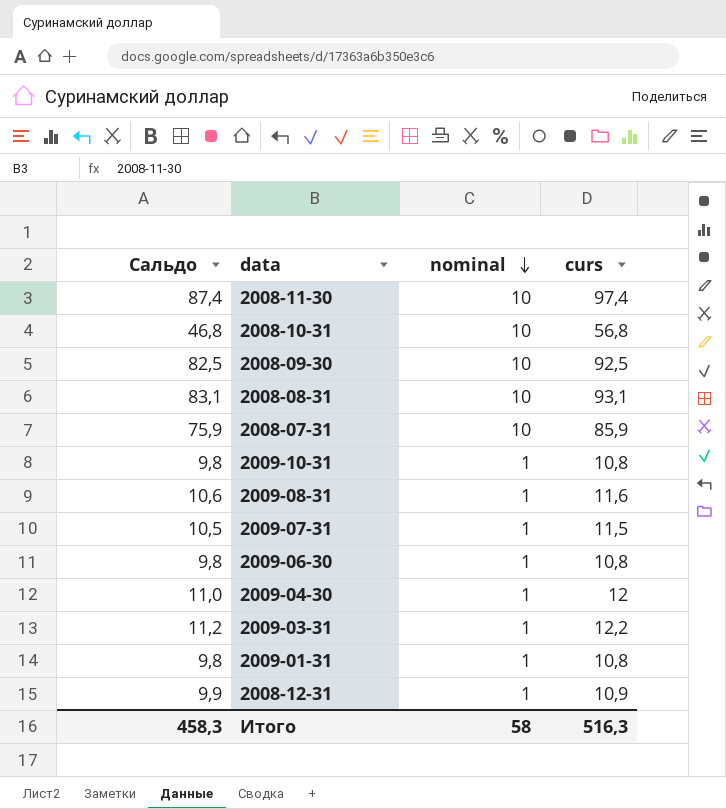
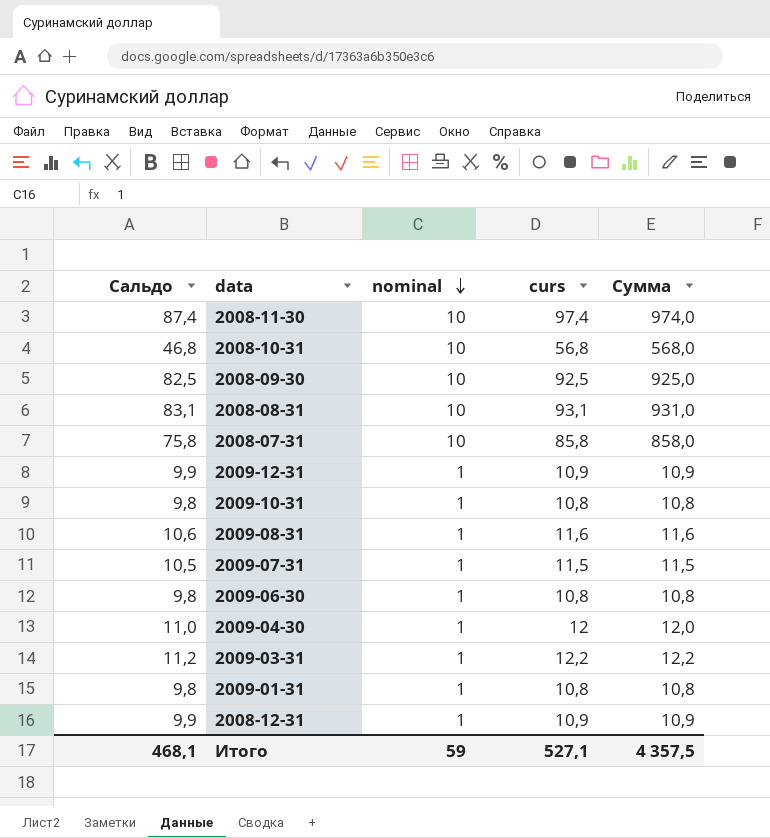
column Сумма | formula: none -> [nominal] * [curs]
2008-07-31 | Сальдо: 75,9 -> 75,8
2008-07-31 | curs: 85,9 -> 85,8
row 2009-12-31: none -> 9,9 | 1 | 10,9 | 10,9
Итого | Сальдо: 458,3 -> 468,1
Итого | nominal: 58 -> 59
Итого | curs: 516,3 -> 527,1

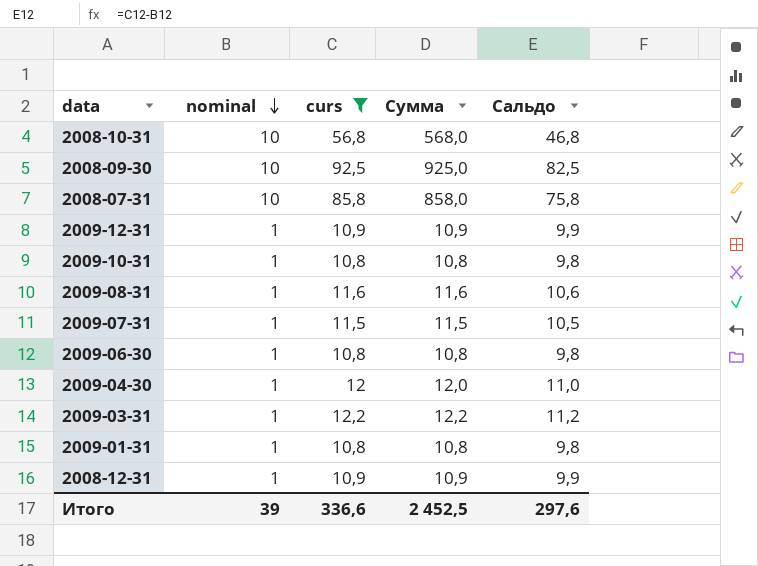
filter: none -> curs <= 92,5
column Сальдо | position: 1 -> 5
Итого | nominal: 59 -> 39
Итого | curs: 527,1 -> 336,6
Итого | Сумма: 4 357,5 -> 2 452,5
Итого | Сальдо: 468,1 -> 297,6

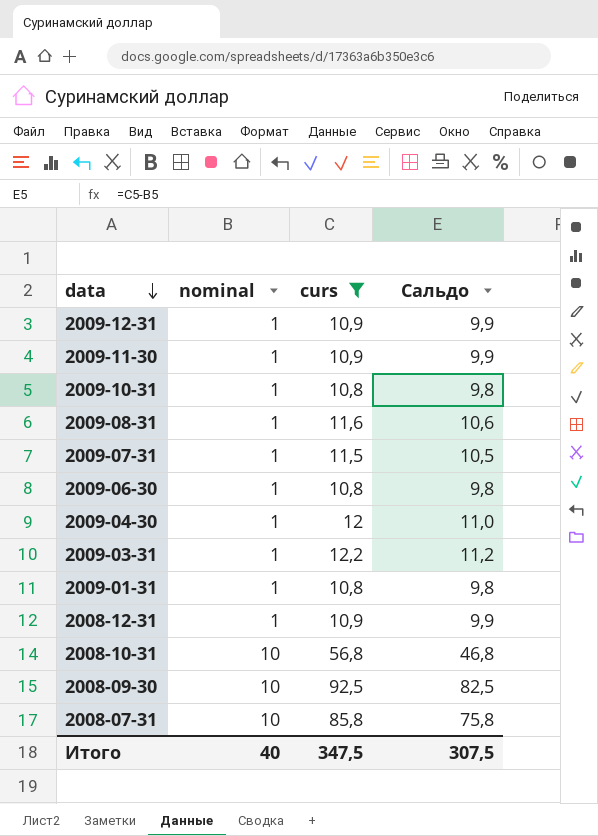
row order: nominal descending -> data descending
column Сумма | formula: [nominal] * [curs] -> none
row 2009-11-30: none -> 1 | 10,9 | 9,9
Итого | nominal: 39 -> 40
Итого | curs: 336,6 -> 347,5
Итого | Сальдо: 297,6 -> 307,5

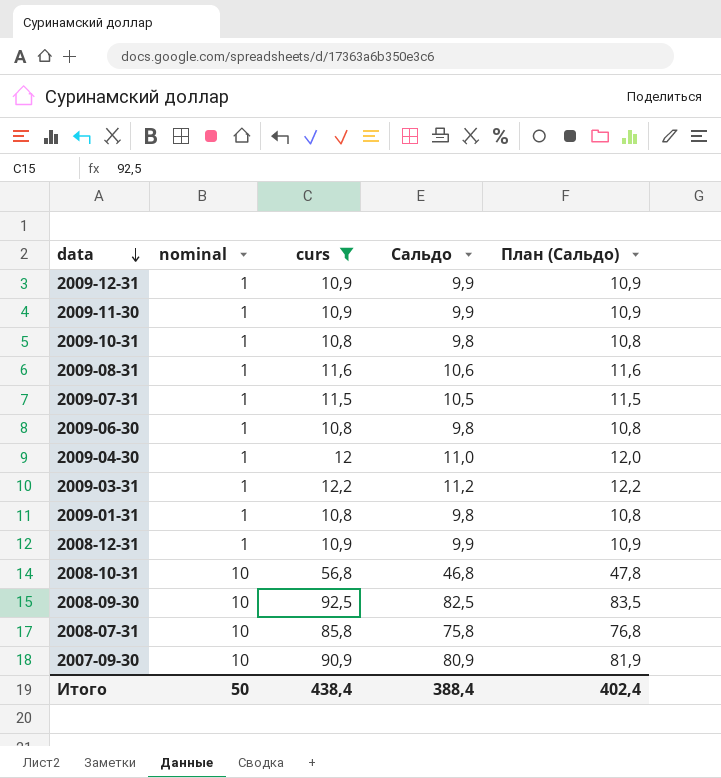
column План (Сальдо) | formula: none -> [Сальдо] + 1
row 2007-09-30: none -> 10 | 90,9 | 80,9 | 81,9
Итого | nominal: 40 -> 50
Итого | curs: 347,5 -> 438,4
Итого | Сальдо: 307,5 -> 388,4

